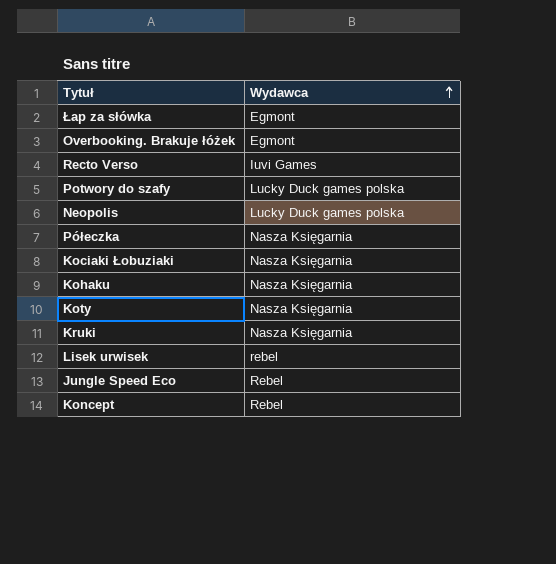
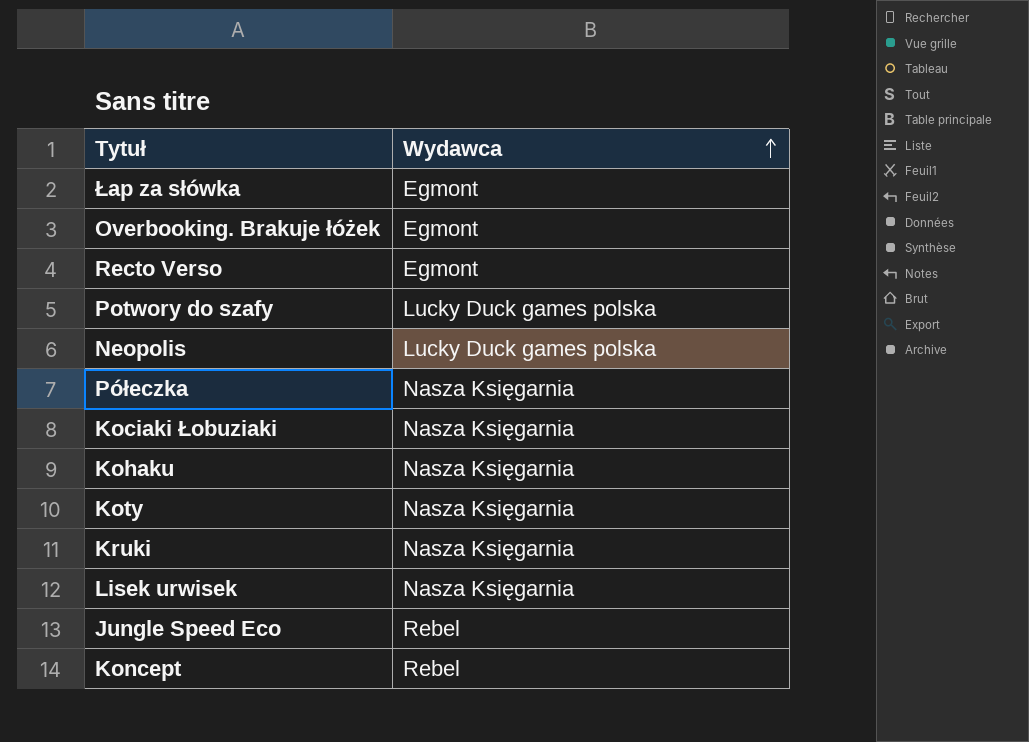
Recto Verso | Wydawca: Iuvi Games -> Egmont
Lisek urwisek | Wydawca: rebel -> Nasza Księgarnia

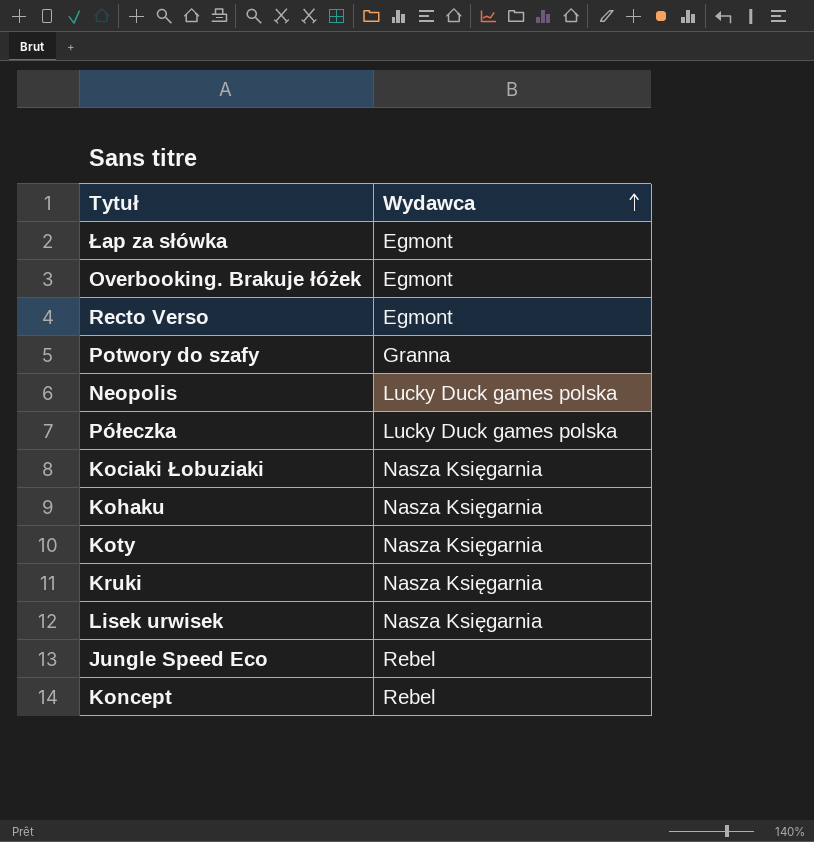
Potwory do szafy | Wydawca: Lucky Duck games polska -> Granna
Półeczka | Wydawca: Nasza Księgarnia -> Lucky Duck games polska

